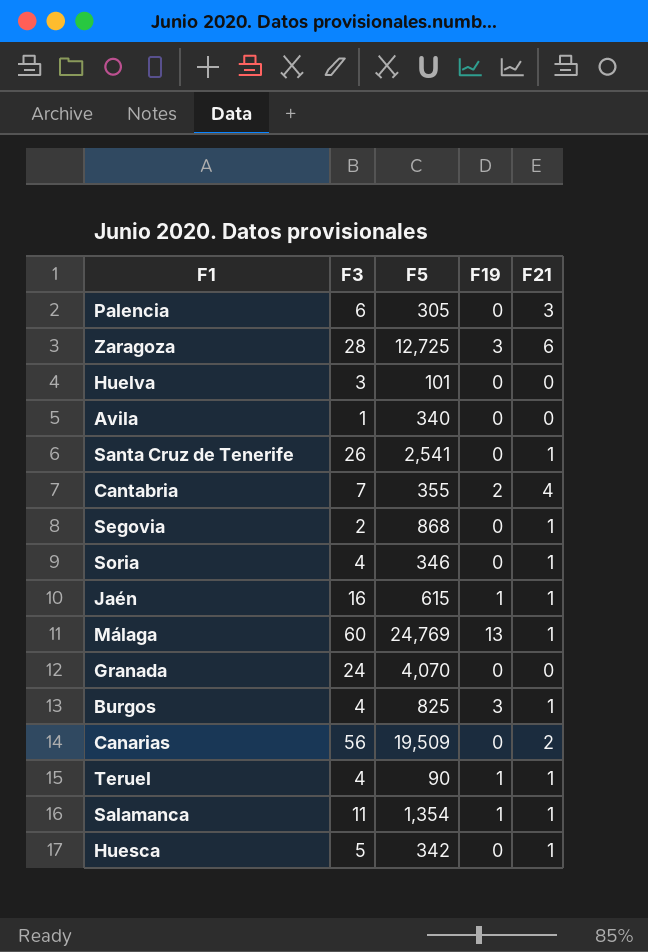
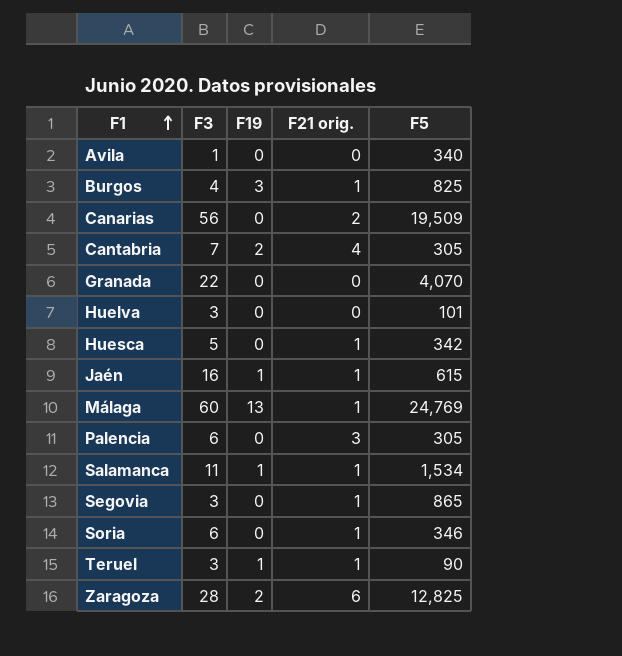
row order: none -> F1 ascending
column name: F21 -> F21 orig.
column F5 | position: 3 -> 5
row Santa Cruz de Tenerife: 26 | 2,541 | 0 | 1 -> none
Cantabria | F5: 355 -> 305
Granada | F3: 24 -> 22
Salamanca | F5: 1,354 -> 1,534
Segovia | F3: 2 -> 3
Segovia | F5: 868 -> 865
Soria | F3: 4 -> 6
Teruel | F3: 4 -> 3
Zaragoza | F19: 3 -> 2
Zaragoza | F5: 12,725 -> 12,825

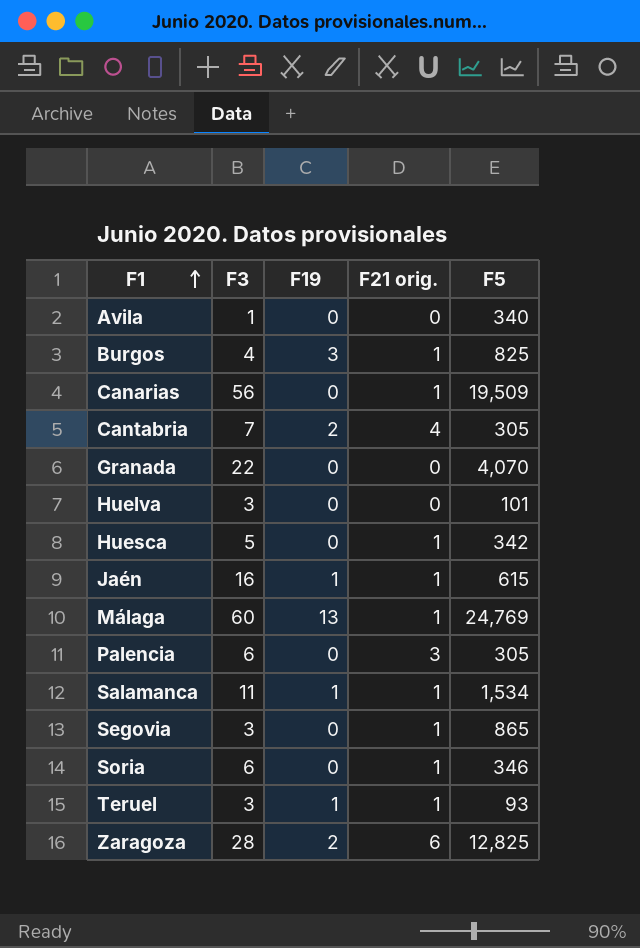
Canarias | F21 orig.: 2 -> 1
Teruel | F5: 90 -> 93

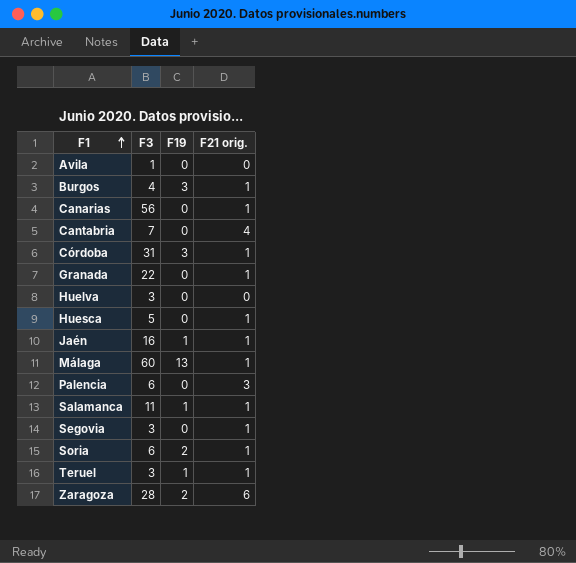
column F5 | position: 5 -> none
Cantabria | F19: 2 -> 0
row Córdoba: none -> 31 | 3 | 1
Granada | F21 orig.: 0 -> 1
Soria | F19: 0 -> 2

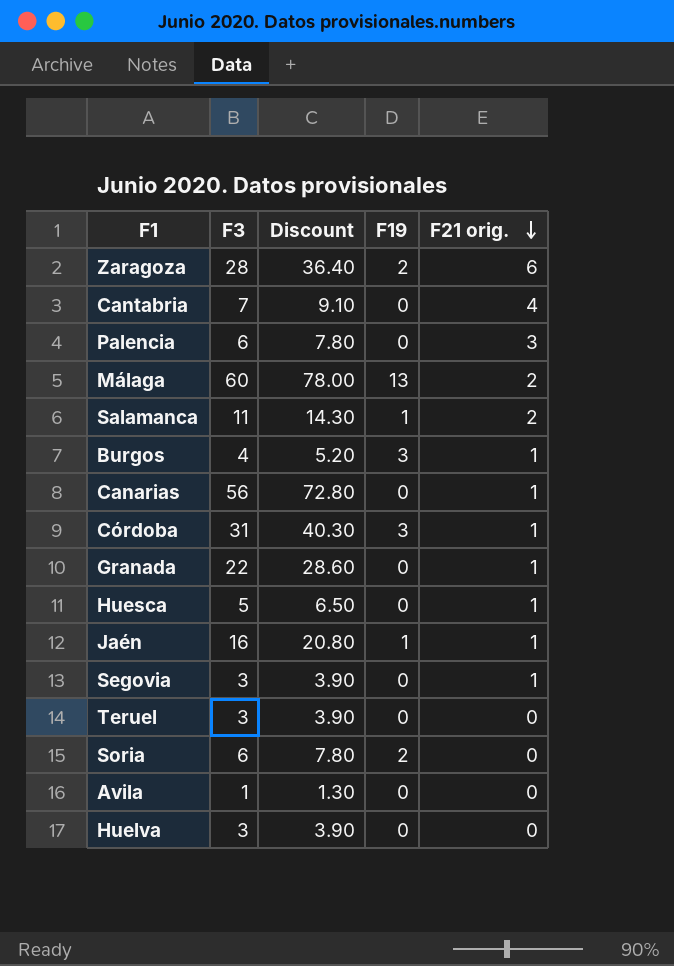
row order: F1 ascending -> F21 orig. descending
column Discount | formula: none -> [F3] * 1.3
Málaga | F21 orig.: 1 -> 2
Salamanca | F21 orig.: 1 -> 2
Teruel | F19: 1 -> 0
Teruel | F21 orig.: 1 -> 0
Soria | F21 orig.: 1 -> 0

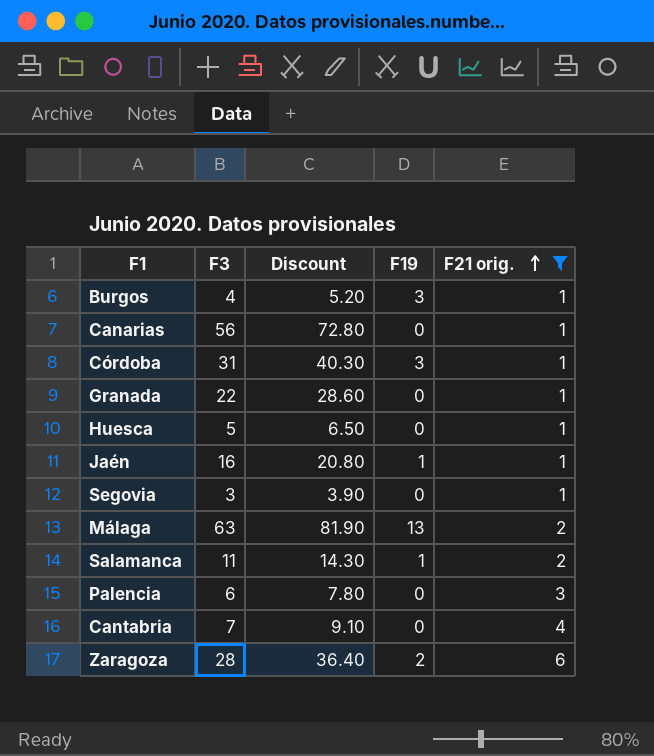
filter: none -> F21 orig. != 0
row order: F21 orig. descending -> F21 orig. ascending
Málaga | F3: 60 -> 63
Málaga | Discount: 78.00 -> 81.90

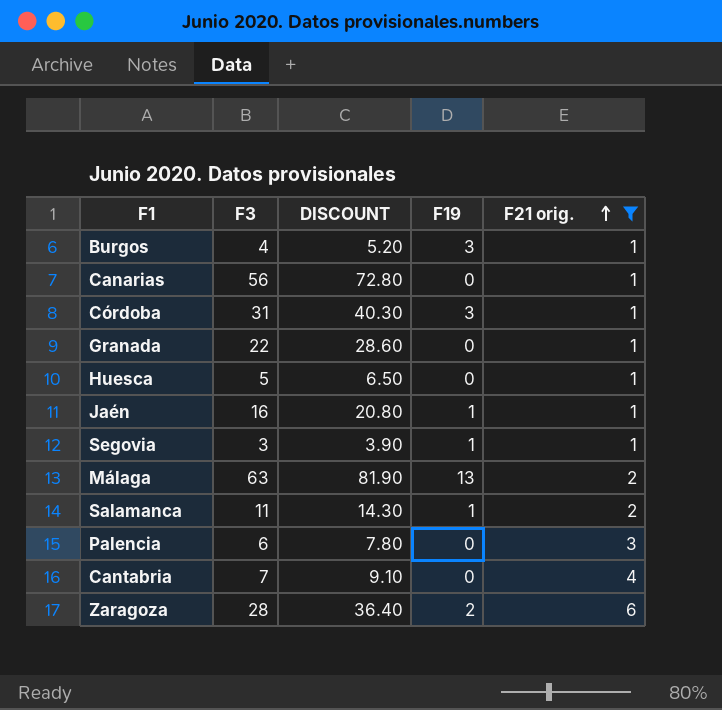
column name: Discount -> DISCOUNT
Segovia | F19: 0 -> 1

